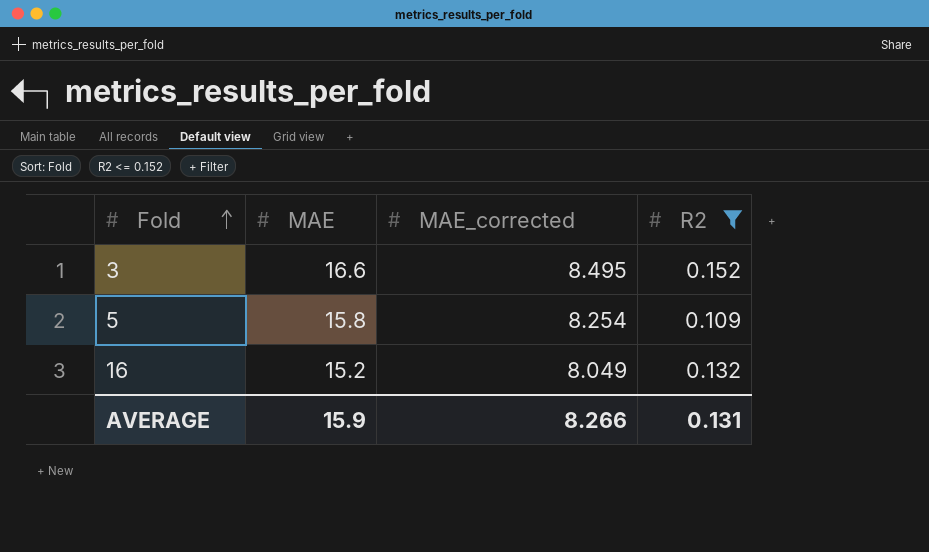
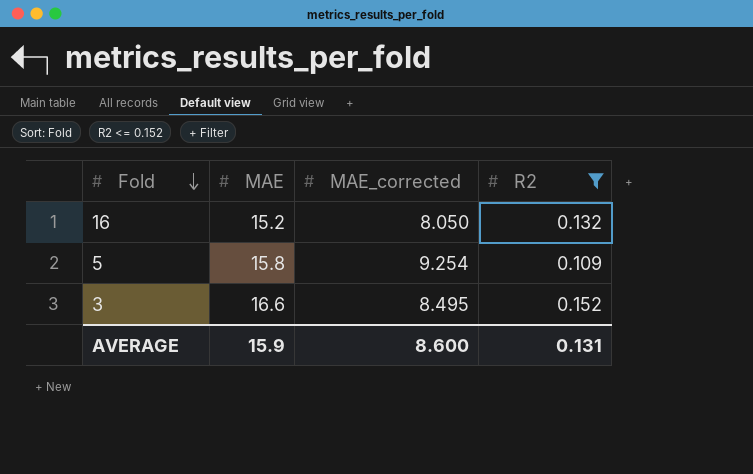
row order: Fold ascending -> Fold descending
16 | MAE_corrected: 8.049 -> 8.050
5 | MAE_corrected: 8.254 -> 9.254
AVERAGE | MAE_corrected: 8.266 -> 8.600

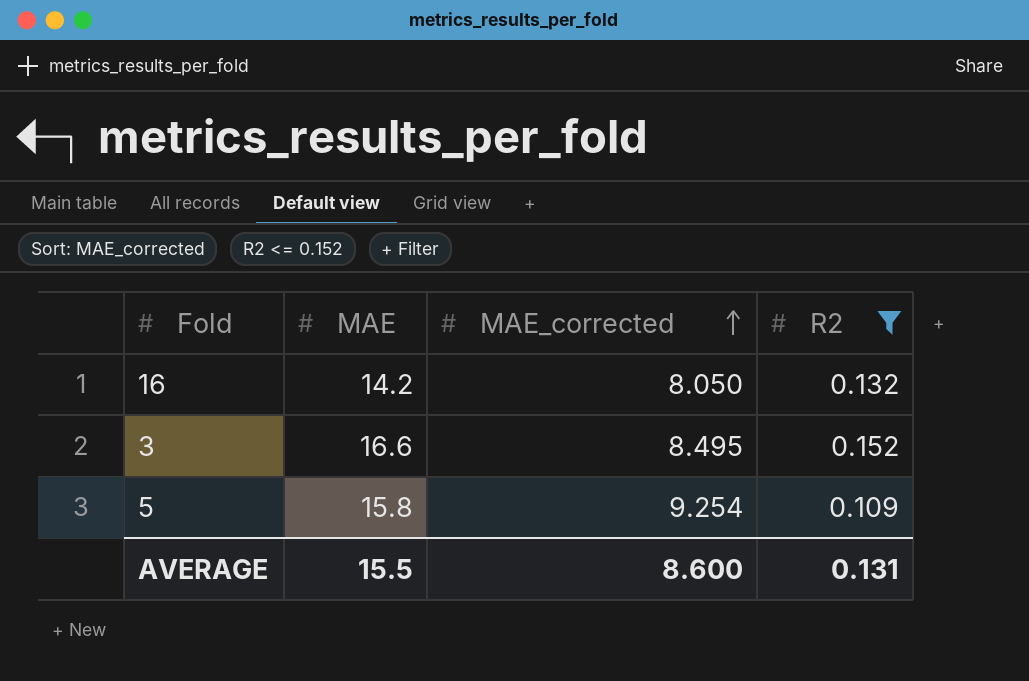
row order: Fold descending -> MAE_corrected ascending
16 | MAE: 15.2 -> 14.2
AVERAGE | MAE: 15.9 -> 15.5

